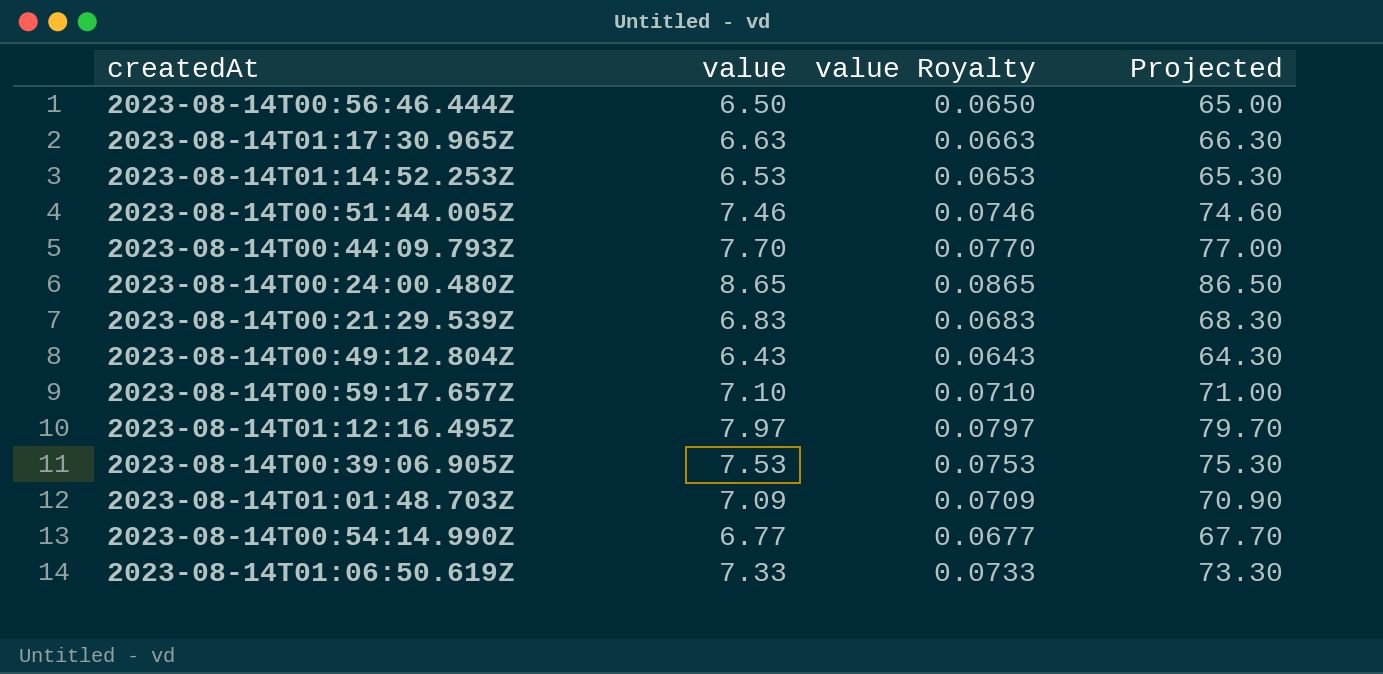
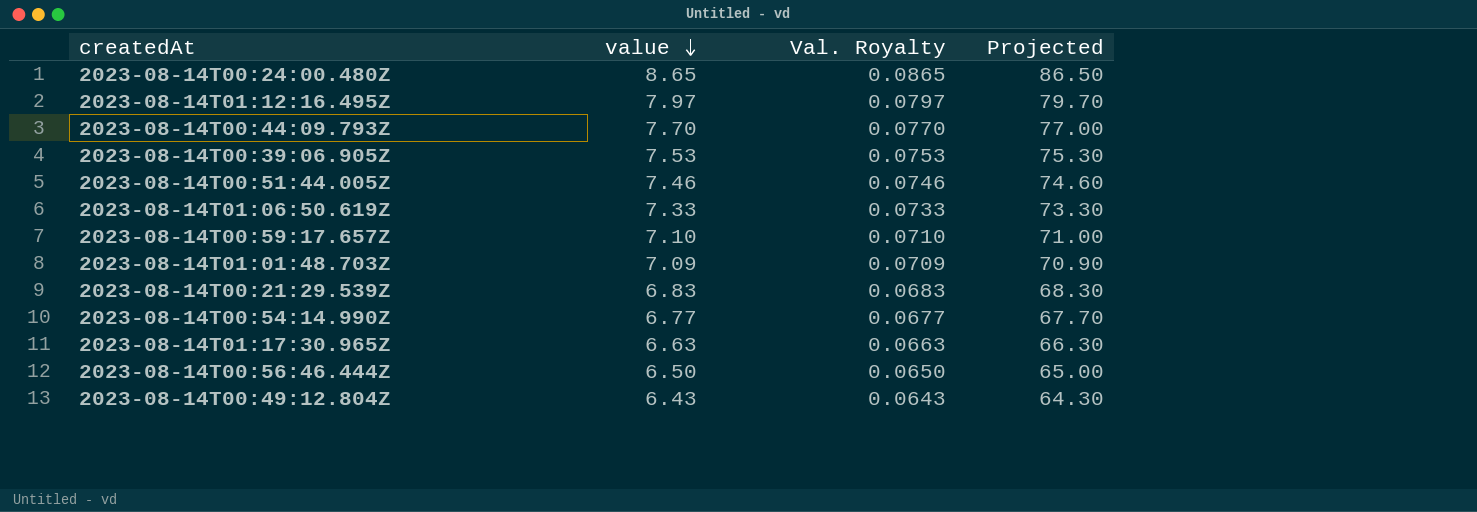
row order: none -> value descending
column name: value Royalty -> Val. Royalty
row 2023-08-14T01:14:52.253Z: 6.53 | 0.0653 | 65.30 -> none

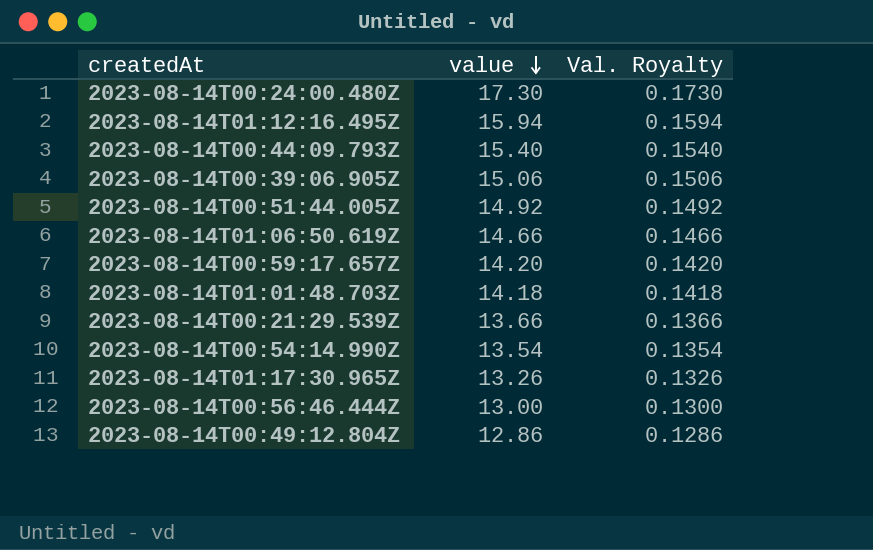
column Projected | formula: [value] * 10 -> none
2023-08-14T00:24:00.480Z | value: 8.65 -> 17.30
2023-08-14T00:24:00.480Z | Val. Royalty: 0.0865 -> 0.1730
2023-08-14T01:12:16.495Z | value: 7.97 -> 15.94
2023-08-14T01:12:16.495Z | Val. Royalty: 0.0797 -> 0.1594
2023-08-14T00:44:09.793Z | value: 7.70 -> 15.40
2023-08-14T00:44:09.793Z | Val. Royalty: 0.0770 -> 0.1540
2023-08-14T00:39:06.905Z | value: 7.53 -> 15.06
2023-08-14T00:39:06.905Z | Val. Royalty: 0.0753 -> 0.1506
2023-08-14T00:51:44.005Z | value: 7.46 -> 14.92
2023-08-14T00:51:44.005Z | Val. Royalty: 0.0746 -> 0.1492
2023-08-14T01:06:50.619Z | value: 7.33 -> 14.66
2023-08-14T01:06:50.619Z | Val. Royalty: 0.0733 -> 0.1466
2023-08-14T00:59:17.657Z | value: 7.10 -> 14.20
2023-08-14T00:59:17.657Z | Val. Royalty: 0.0710 -> 0.1420
2023-08-14T01:01:48.703Z | value: 7.09 -> 14.18
2023-08-14T01:01:48.703Z | Val. Royalty: 0.0709 -> 0.1418
2023-08-14T00:21:29.539Z | value: 6.83 -> 13.66
2023-08-14T00:21:29.539Z | Val. Royalty: 0.0683 -> 0.1366
2023-08-14T00:54:14.990Z | value: 6.77 -> 13.54
2023-08-14T00:54:14.990Z | Val. Royalty: 0.0677 -> 0.1354
2023-08-14T01:17:30.965Z | value: 6.63 -> 13.26
2023-08-14T01:17:30.965Z | Val. Royalty: 0.0663 -> 0.1326
2023-08-14T00:56:46.444Z | value: 6.50 -> 13.00
2023-08-14T00:56:46.444Z | Val. Royalty: 0.0650 -> 0.1300
2023-08-14T00:49:12.804Z | value: 6.43 -> 12.86
2023-08-14T00:49:12.804Z | Val. Royalty: 0.0643 -> 0.1286

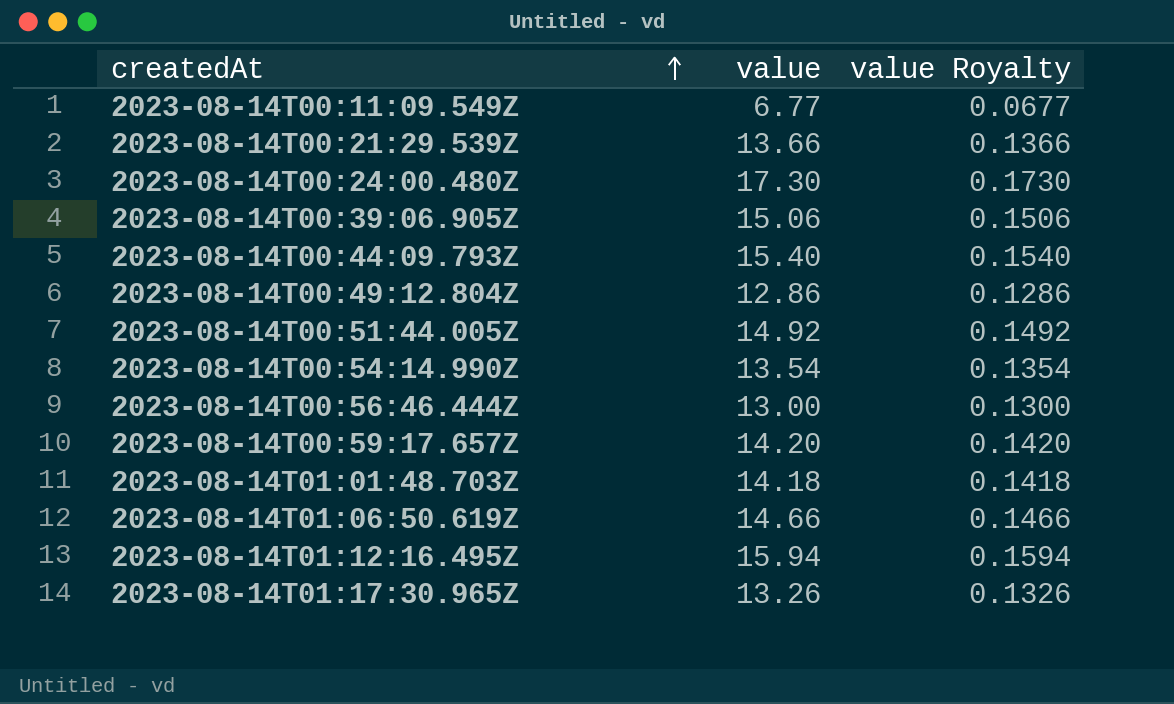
row order: value descending -> createdAt ascending
column name: Val. Royalty -> value Royalty
row 2023-08-14T00:11:09.549Z: none -> 6.77 | 0.0677

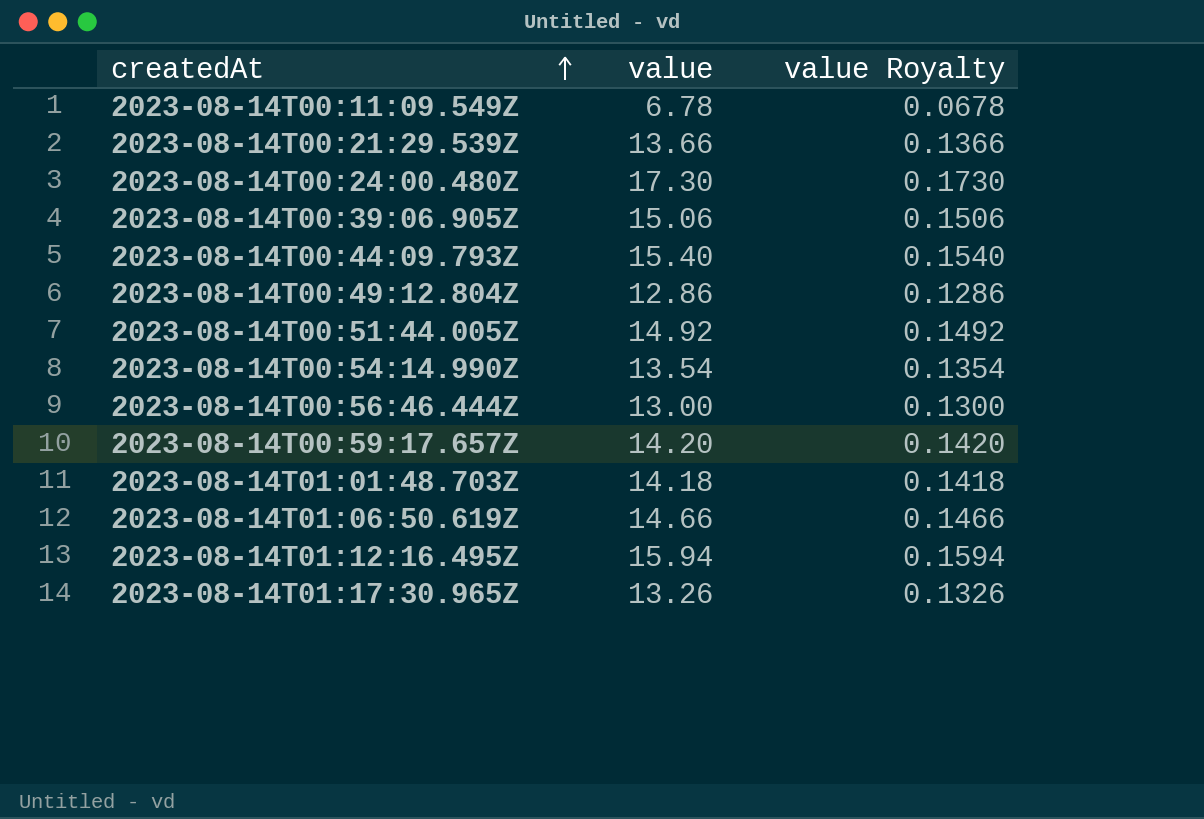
2023-08-14T00:11:09.549Z | value: 6.77 -> 6.78
2023-08-14T00:11:09.549Z | value Royalty: 0.0677 -> 0.0678

